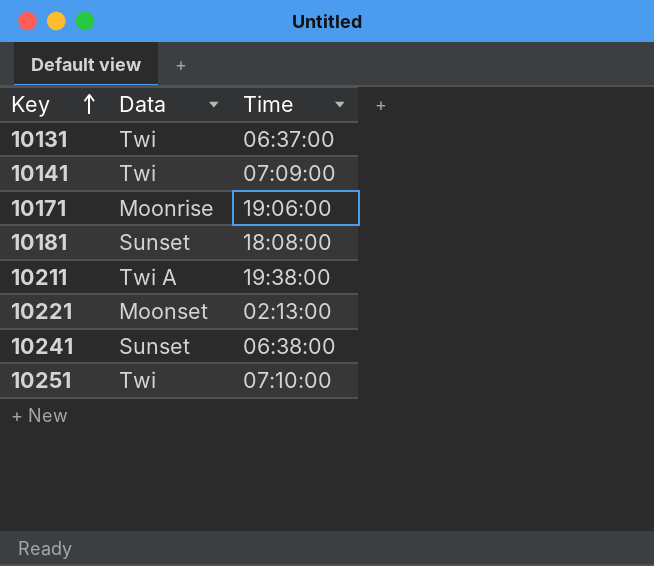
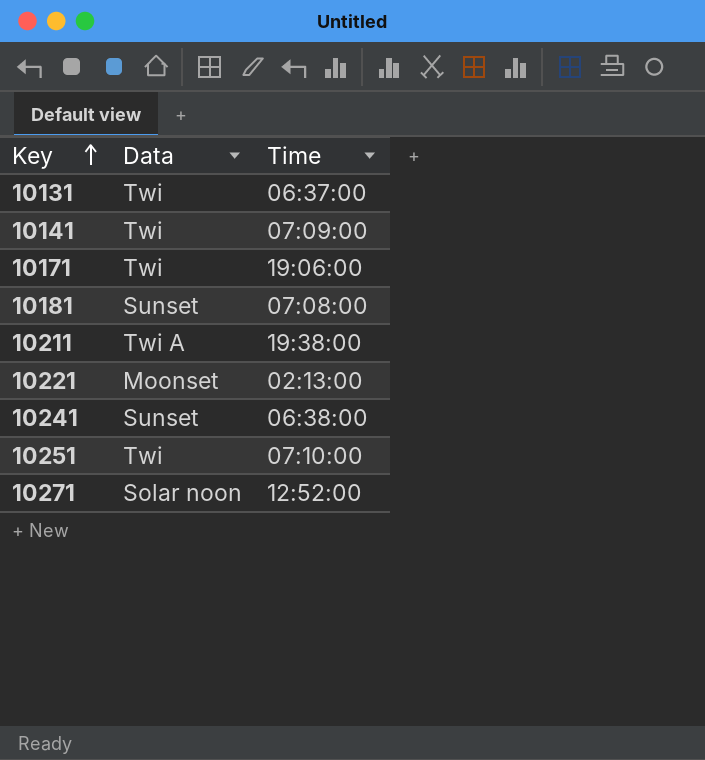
10171 | Data: Moonrise -> Twi
10181 | Time: 18:08:00 -> 07:08:00
row 10271: none -> Solar noon | 12:52:00

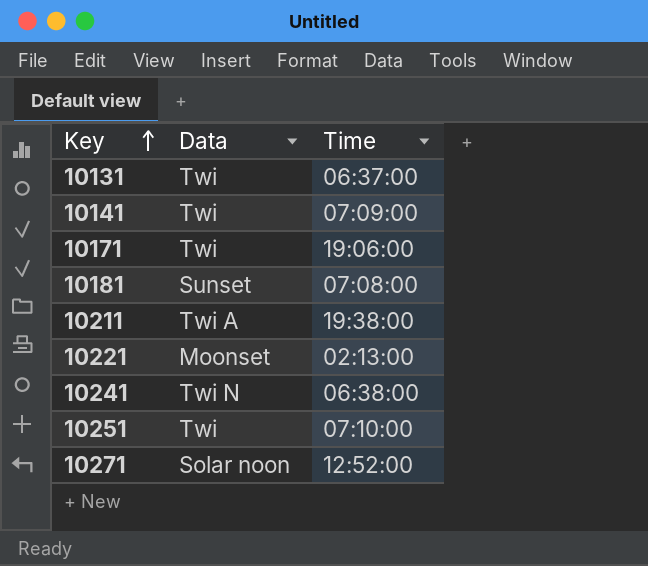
10241 | Data: Sunset -> Twi N

